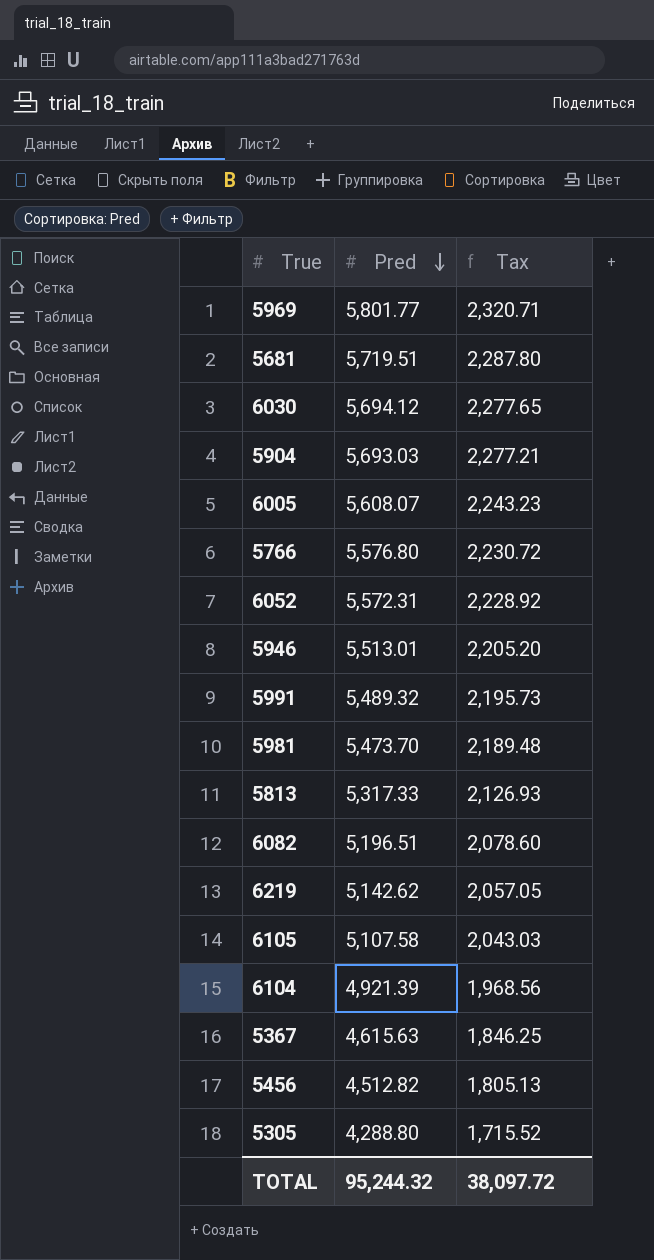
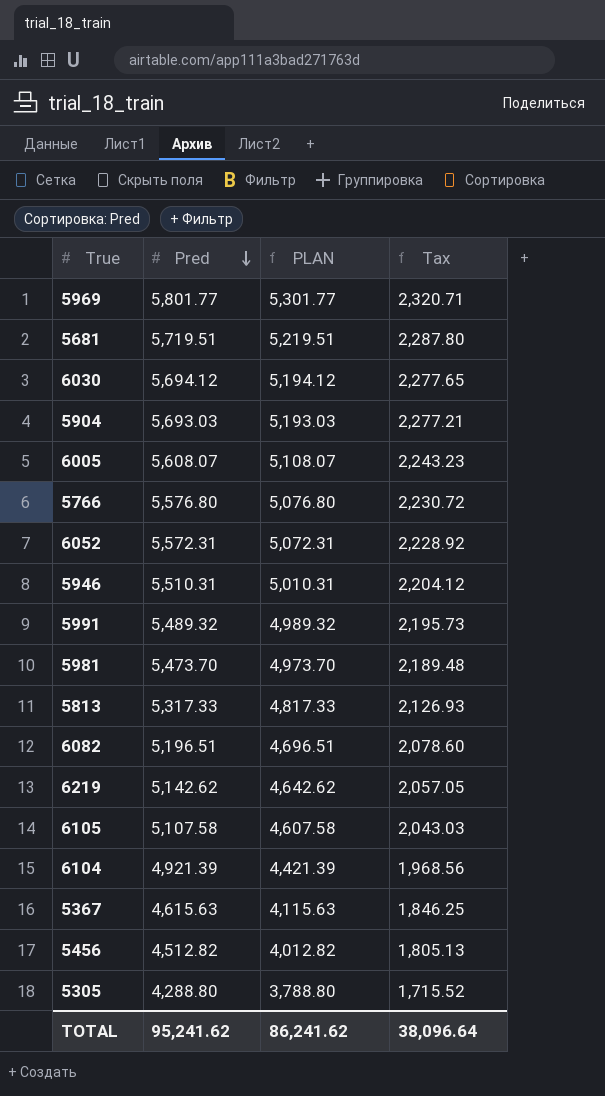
column PLAN | formula: none -> [Pred] - 500
5946 | Pred: 5,513.01 -> 5,510.31
5946 | Tax: 2,205.20 -> 2,204.12
TOTAL | Pred: 95,244.32 -> 95,241.62
TOTAL | Tax: 38,097.72 -> 38,096.64

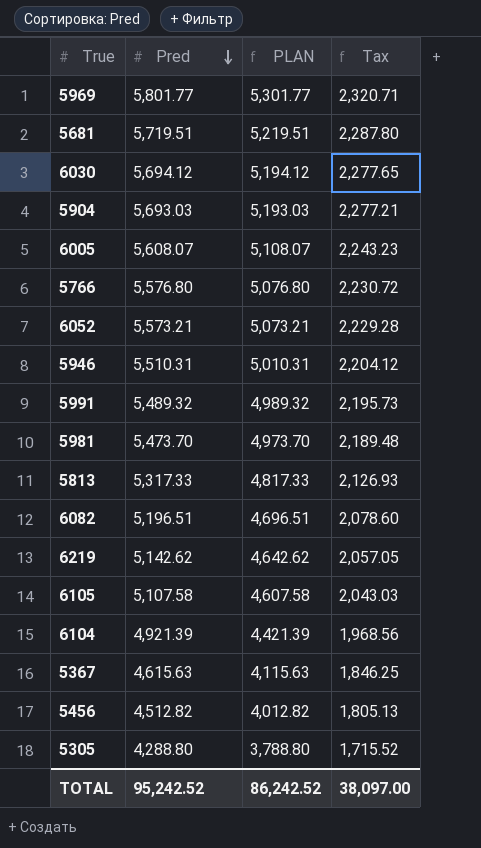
6052 | Pred: 5,572.31 -> 5,573.21
6052 | PLAN: 5,072.31 -> 5,073.21
6052 | Tax: 2,228.92 -> 2,229.28
TOTAL | Pred: 95,241.62 -> 95,242.52
TOTAL | PLAN: 86,241.62 -> 86,242.52
TOTAL | Tax: 38,096.64 -> 38,097.00

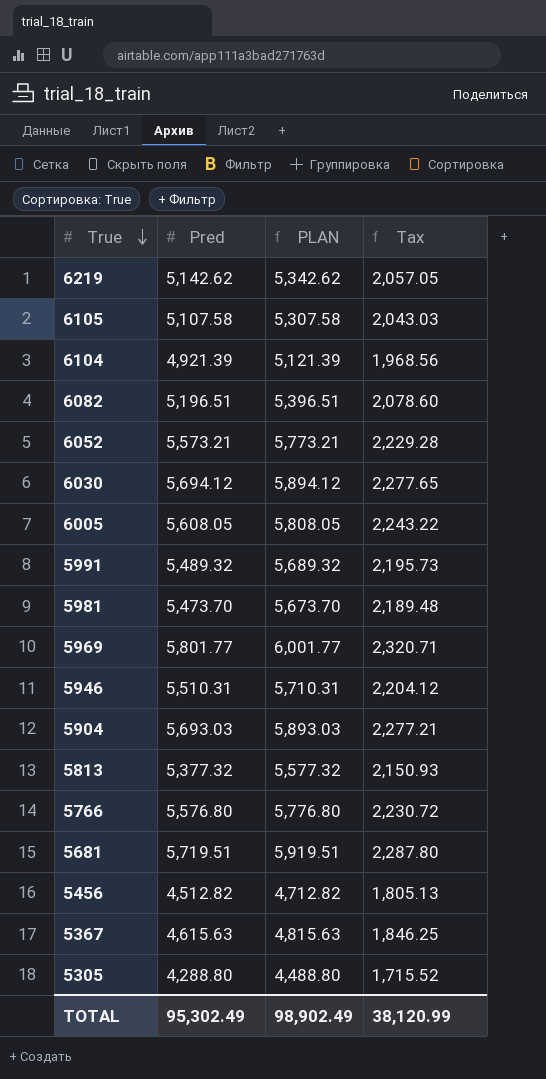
row order: Pred descending -> True descending
column PLAN | formula: [Pred] - 500 -> [Pred] + 200
6005 | Pred: 5,608.07 -> 5,608.05
6005 | Tax: 2,243.23 -> 2,243.22
5813 | Pred: 5,317.33 -> 5,377.32
5813 | Tax: 2,126.93 -> 2,150.93
TOTAL | Pred: 95,242.52 -> 95,302.49
TOTAL | PLAN: 86,242.52 -> 98,902.49
TOTAL | Tax: 38,097.00 -> 38,120.99

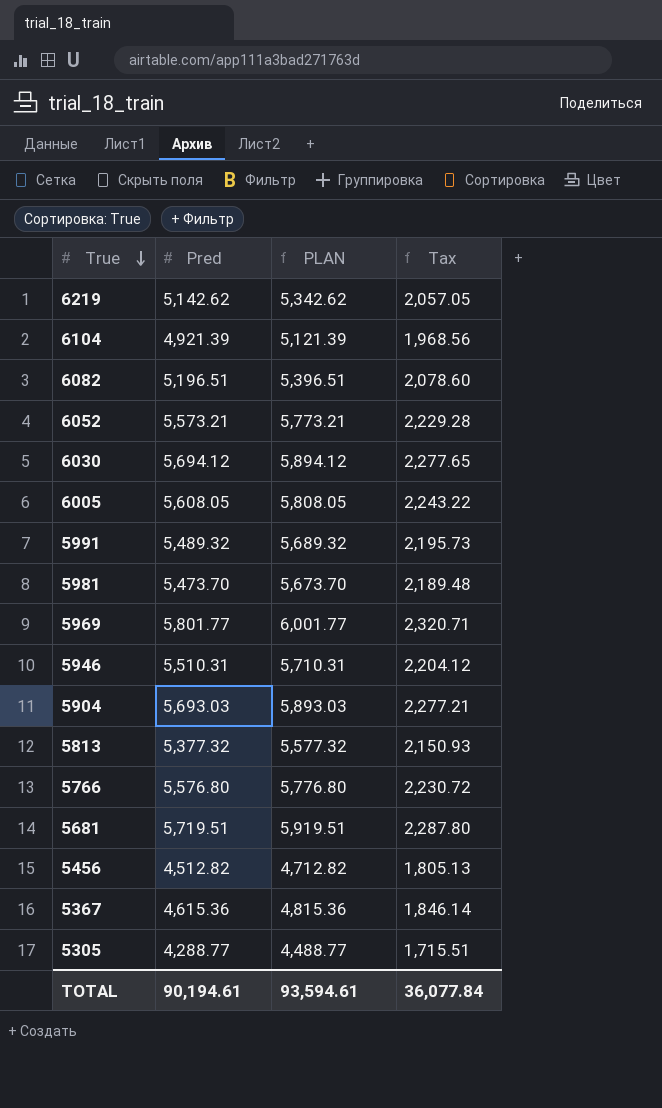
row 6105: 5,107.58 | 5,307.58 | 2,043.03 -> none
5367 | Pred: 4,615.63 -> 4,615.36
5367 | PLAN: 4,815.63 -> 4,815.36
5367 | Tax: 1,846.25 -> 1,846.14
5305 | Pred: 4,288.80 -> 4,288.77
5305 | PLAN: 4,488.80 -> 4,488.77
5305 | Tax: 1,715.52 -> 1,715.51
TOTAL | Pred: 95,302.49 -> 90,194.61
TOTAL | PLAN: 98,902.49 -> 93,594.61
TOTAL | Tax: 38,120.99 -> 36,077.84

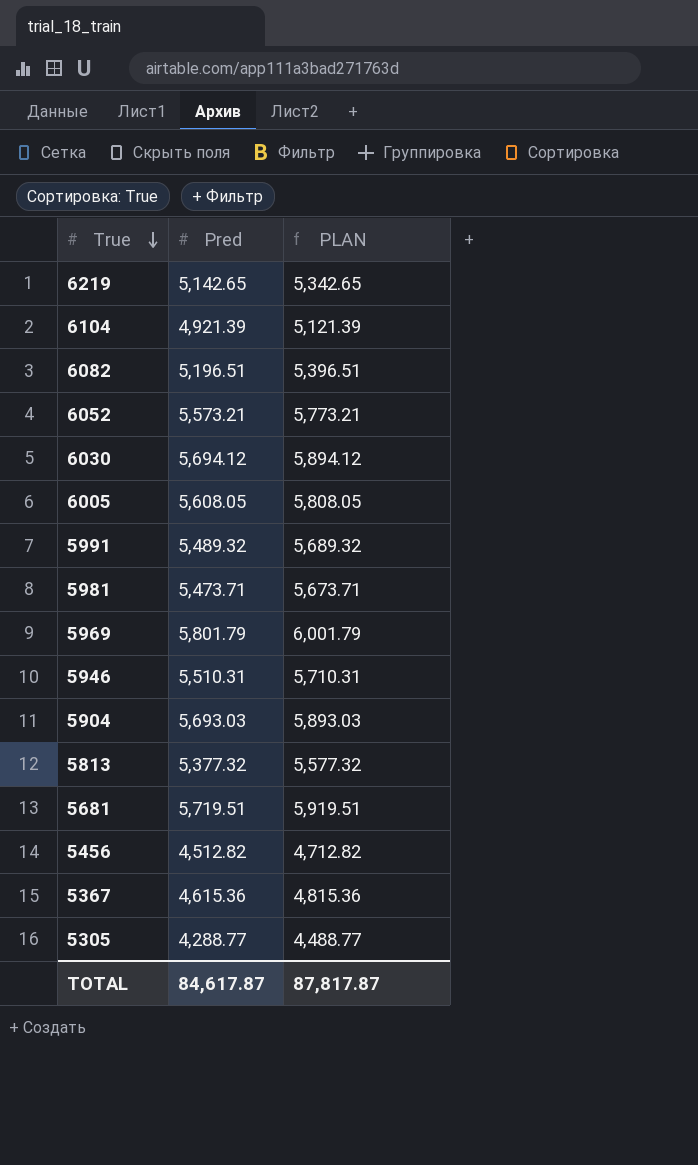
column Tax | formula: [Pred] * 0.4 -> none
row 5766: 5,576.80 | 5,776.80 | 2,230.72 -> none
6219 | Pred: 5,142.62 -> 5,142.65
6219 | PLAN: 5,342.62 -> 5,342.65
5981 | Pred: 5,473.70 -> 5,473.71
5981 | PLAN: 5,673.70 -> 5,673.71
5969 | Pred: 5,801.77 -> 5,801.79
5969 | PLAN: 6,001.77 -> 6,001.79
TOTAL | Pred: 90,194.61 -> 84,617.87
TOTAL | PLAN: 93,594.61 -> 87,817.87

